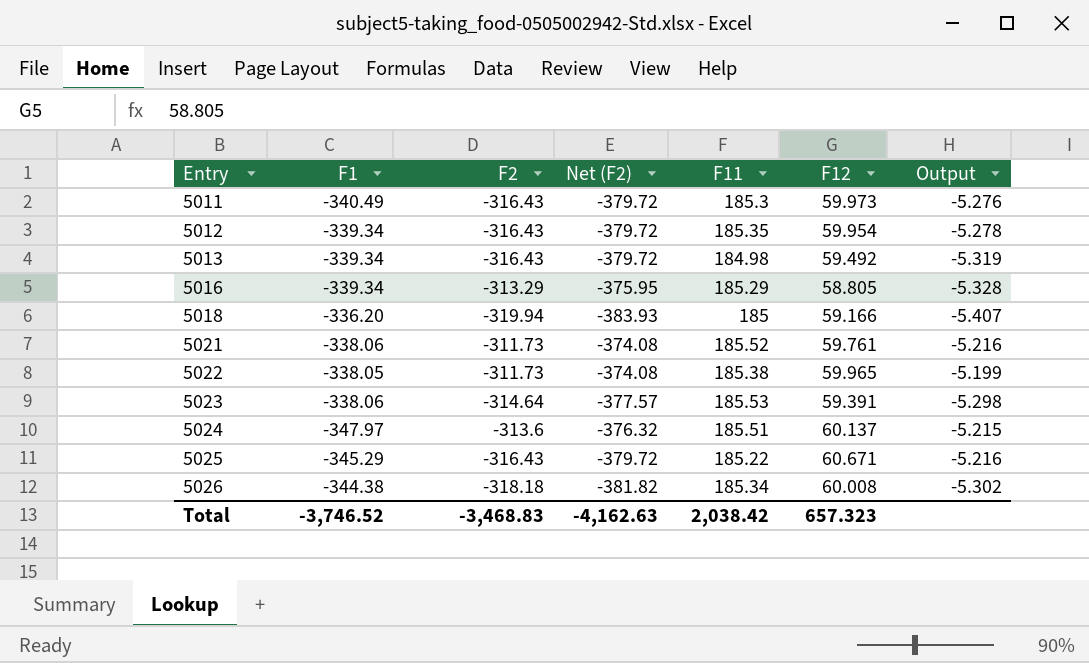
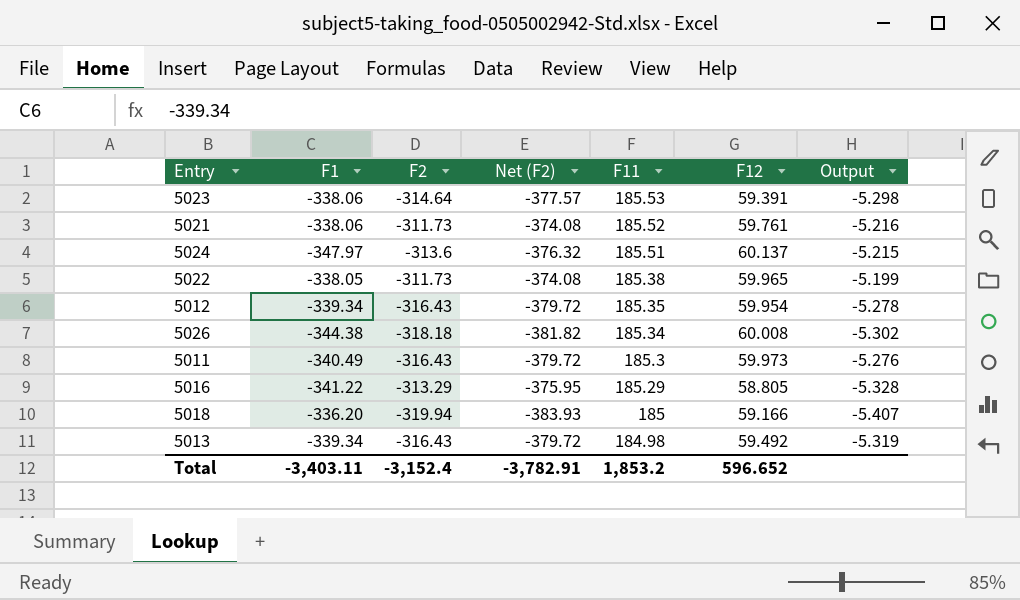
row order: Entry ascending -> F11 descending
row 5025: -345.29 | -316.43 | -379.72 | 185.22 | 60.671 | -5.216 -> none
5016 | F1: -339.34 -> -341.22
Total | F1: -3,746.52 -> -3,403.11
Total | F2: -3,468.83 -> -3,152.4
Total | Net (F2): -4,162.63 -> -3,782.91
Total | F11: 2,038.42 -> 1,853.2
Total | F12: 657.323 -> 596.652

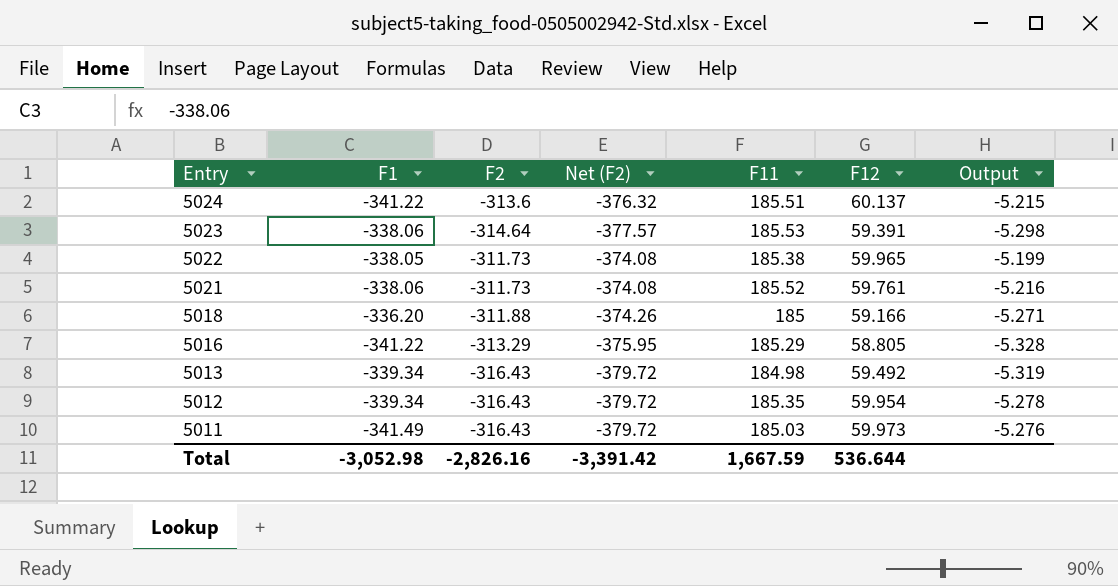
row order: F11 descending -> Entry descending
row 5026: -344.38 | -318.18 | -381.82 | 185.34 | 60.008 | -5.302 -> none
5024 | F1: -347.97 -> -341.22
5018 | F2: -319.94 -> -311.88
5018 | Net (F2): -383.93 -> -374.26
5018 | Output: -5.407 -> -5.271
5011 | F1: -340.49 -> -341.49
5011 | F11: 185.3 -> 185.03
Total | F1: -3,403.11 -> -3,052.98
Total | F2: -3,152.4 -> -2,826.16
Total | Net (F2): -3,782.91 -> -3,391.42
Total | F11: 1,853.2 -> 1,667.59
Total | F12: 596.652 -> 536.644

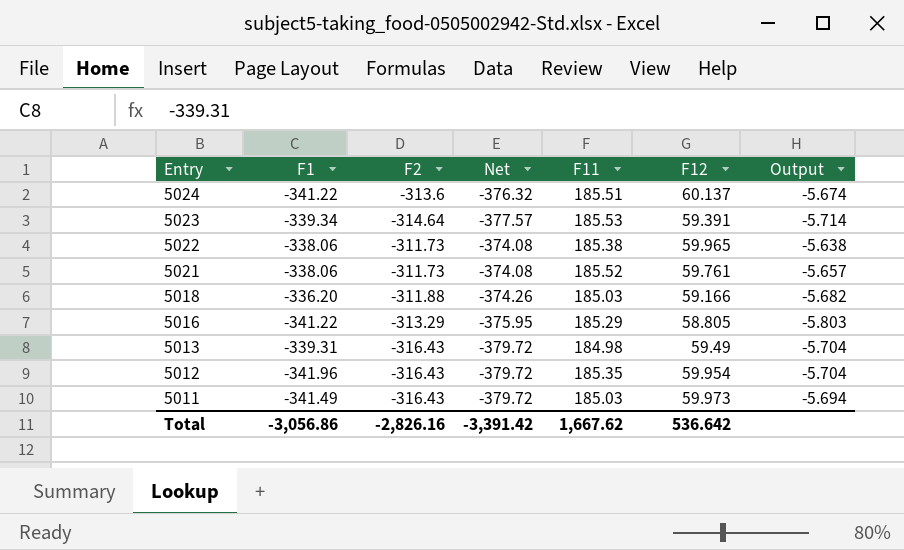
column name: Net (F2) -> Net
column Output | formula: [F2] / [F12] -> [F1] / [F12]
5023 | F1: -338.06 -> -339.34
5022 | F1: -338.05 -> -338.06
5018 | F11: 185 -> 185.03
5013 | F1: -339.34 -> -339.31
5013 | F12: 59.492 -> 59.49
5012 | F1: -339.34 -> -341.96
Total | F1: -3,052.98 -> -3,056.86
Total | F11: 1,667.59 -> 1,667.62
Total | F12: 536.644 -> 536.642

